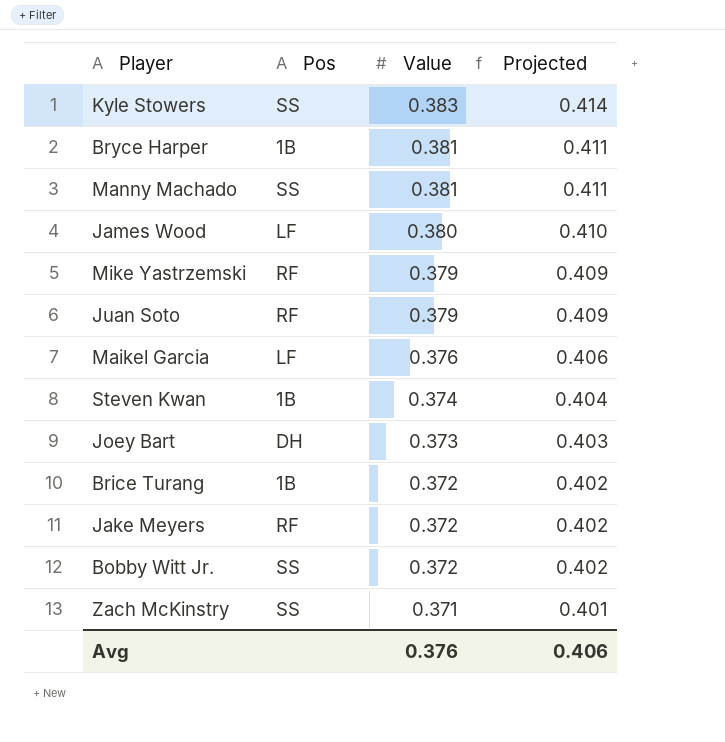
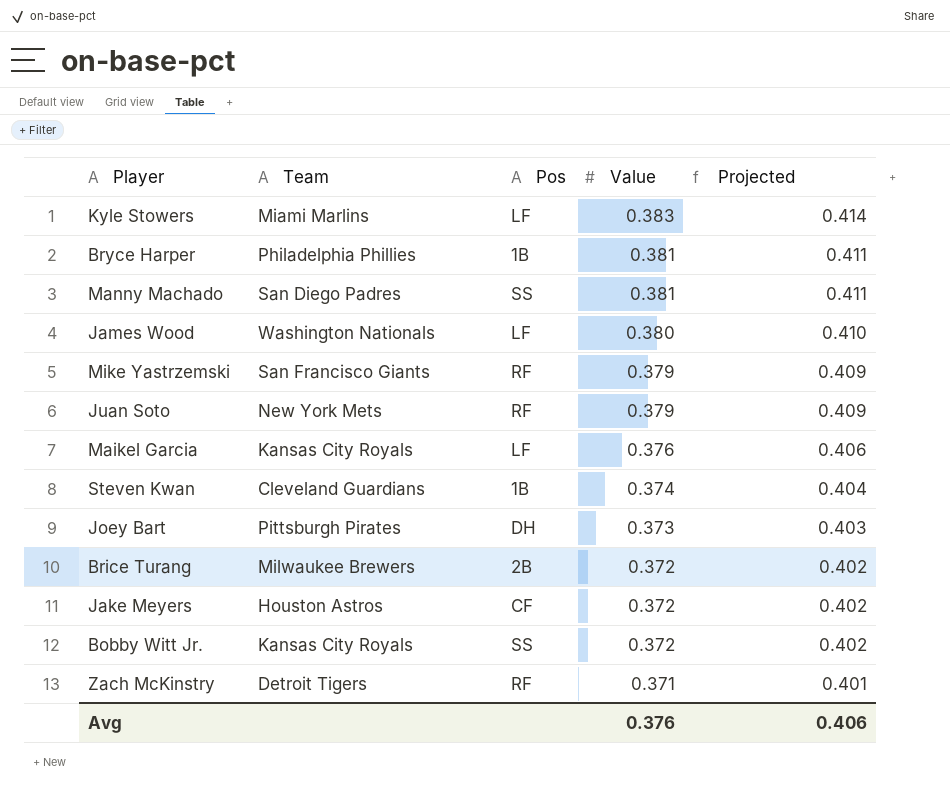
column Team | position: none -> 2
Kyle Stowers | Pos: SS -> LF
Brice Turang | Pos: 1B -> 2B
Jake Meyers | Pos: RF -> CF
Zach McKinstry | Pos: SS -> RF

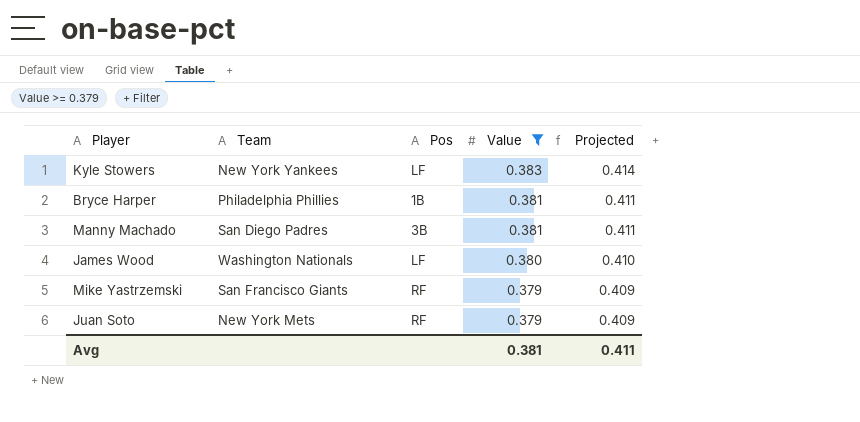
filter: none -> Value >= 0.379
Kyle Stowers | Team: Miami Marlins -> New York Yankees
Manny Machado | Pos: SS -> 3B
Avg | Value: 0.376 -> 0.381
Avg | Projected: 0.406 -> 0.411

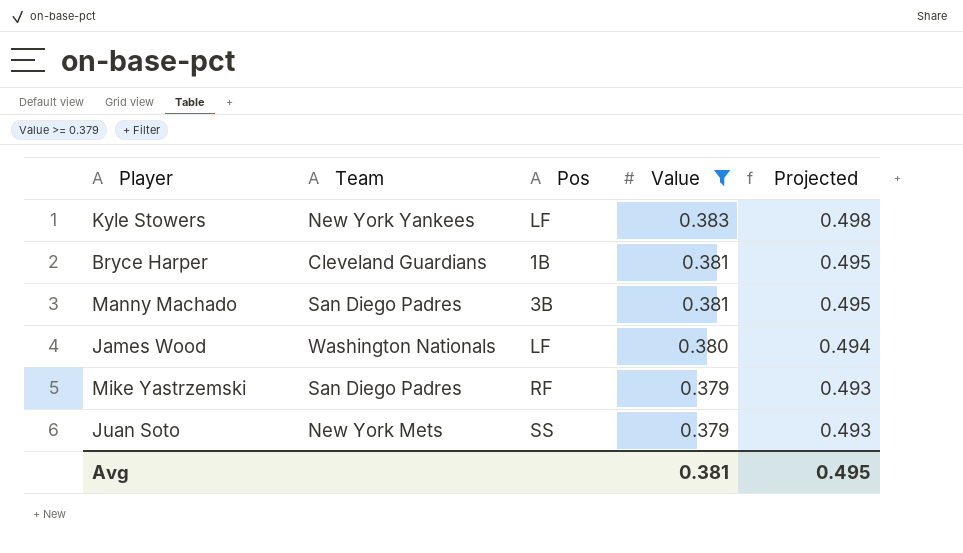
column Projected | formula: [Value] * 1.08 -> [Value] * 1.3
Bryce Harper | Team: Philadelphia Phillies -> Cleveland Guardians
Mike Yastrzemski | Team: San Francisco Giants -> San Diego Padres
Juan Soto | Pos: RF -> SS
Avg | Projected: 0.411 -> 0.495

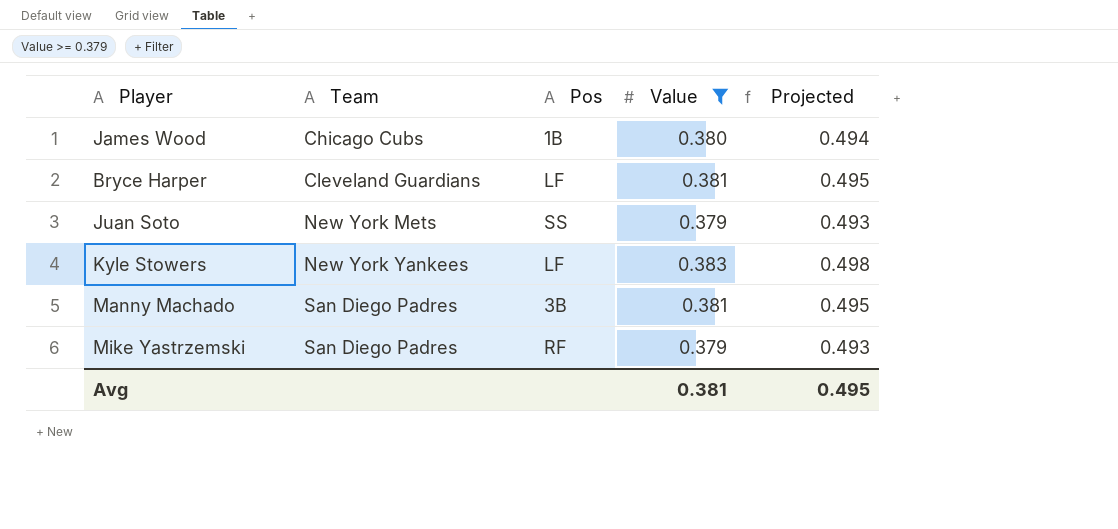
row order: Value descending -> Team ascending
James Wood | Team: Washington Nationals -> Chicago Cubs
James Wood | Pos: LF -> 1B
Bryce Harper | Pos: 1B -> LF

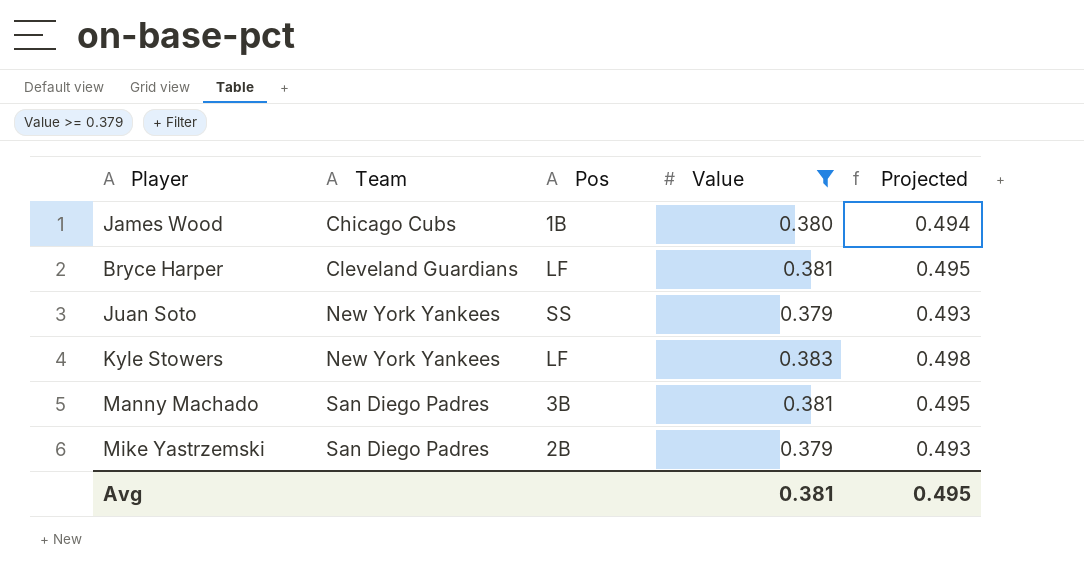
Juan Soto | Team: New York Mets -> New York Yankees
Mike Yastrzemski | Pos: RF -> 2B

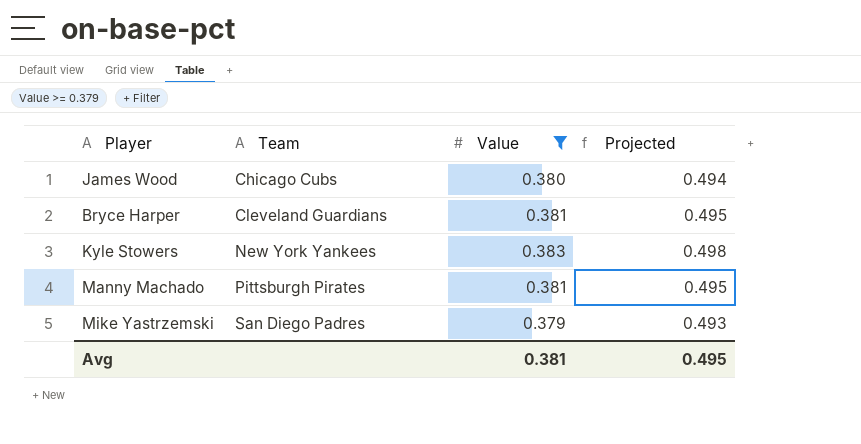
column Pos | position: 3 -> none
row Juan Soto: New York Yankees | SS | 0.379 | 0.493 -> none
Manny Machado | Team: San Diego Padres -> Pittsburgh Pirates

